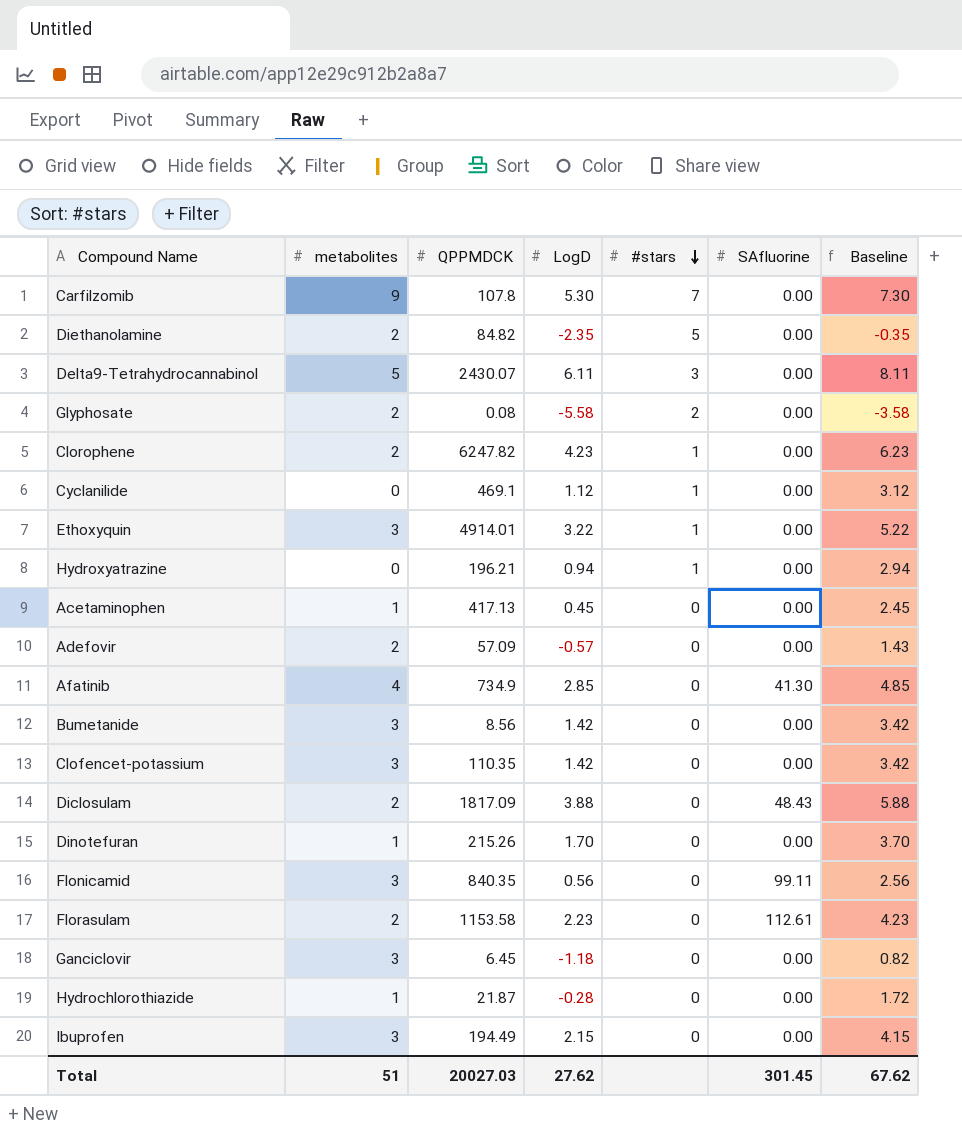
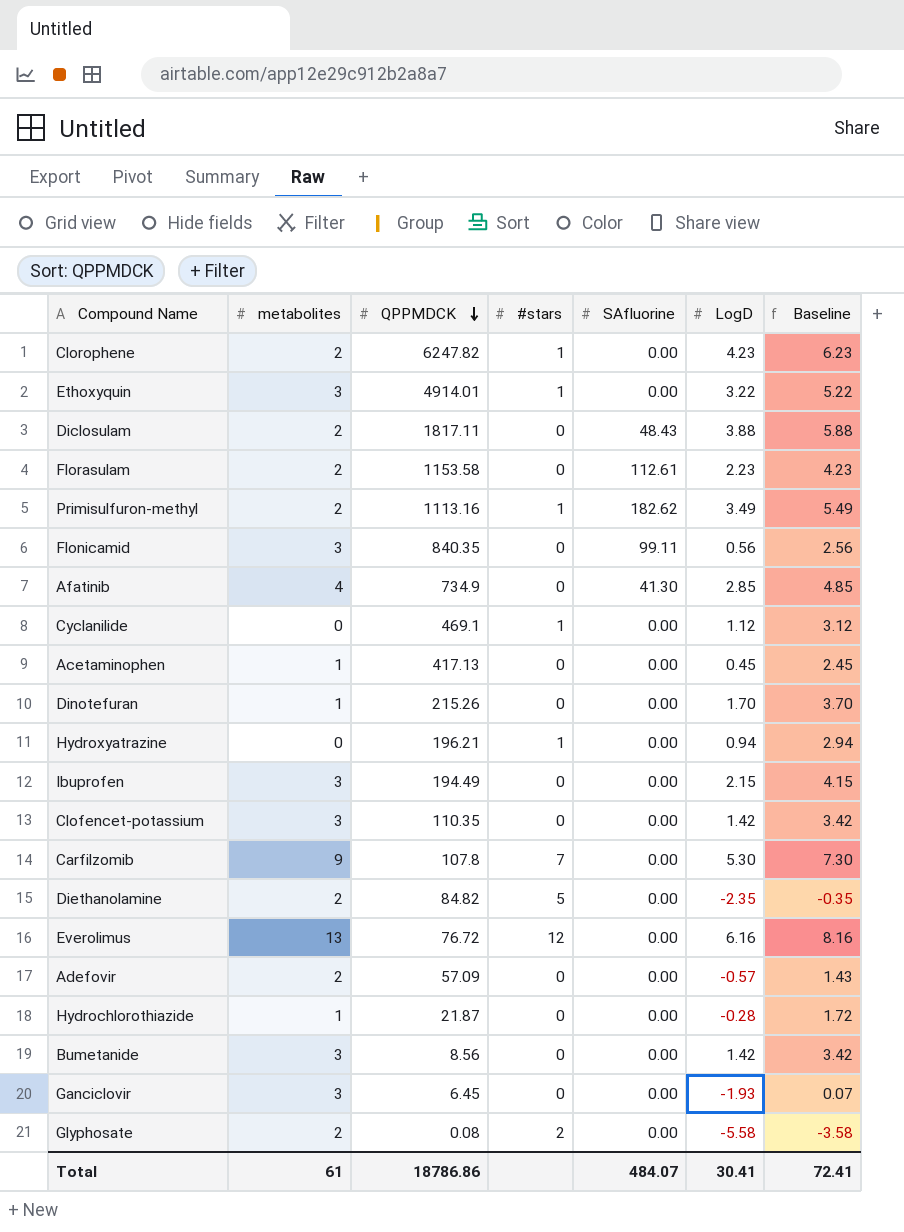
row order: #stars descending -> QPPMDCK descending
column LogD | position: 4 -> 6
row Delta9-Tetrahydrocannabinol: 5 | 2430.07 | 6.11 | 3 | 0.00 | 8.11 -> none
Diclosulam | QPPMDCK: 1817.09 -> 1817.11
row Primisulfuron-methyl: none -> 2 | 1113.16 | 1 | 182.62 | 3.49 | 5.49
row Everolimus: none -> 13 | 76.72 | 12 | 0.00 | 6.16 | 8.16
Ganciclovir | LogD: -1.18 -> -1.93
Ganciclovir | Baseline: 0.82 -> 0.07
Total | metabolites: 51 -> 61
Total | QPPMDCK: 20027.03 -> 18786.86
Total | SAfluorine: 301.45 -> 484.07
Total | LogD: 27.62 -> 30.41
Total | Baseline: 67.62 -> 72.41

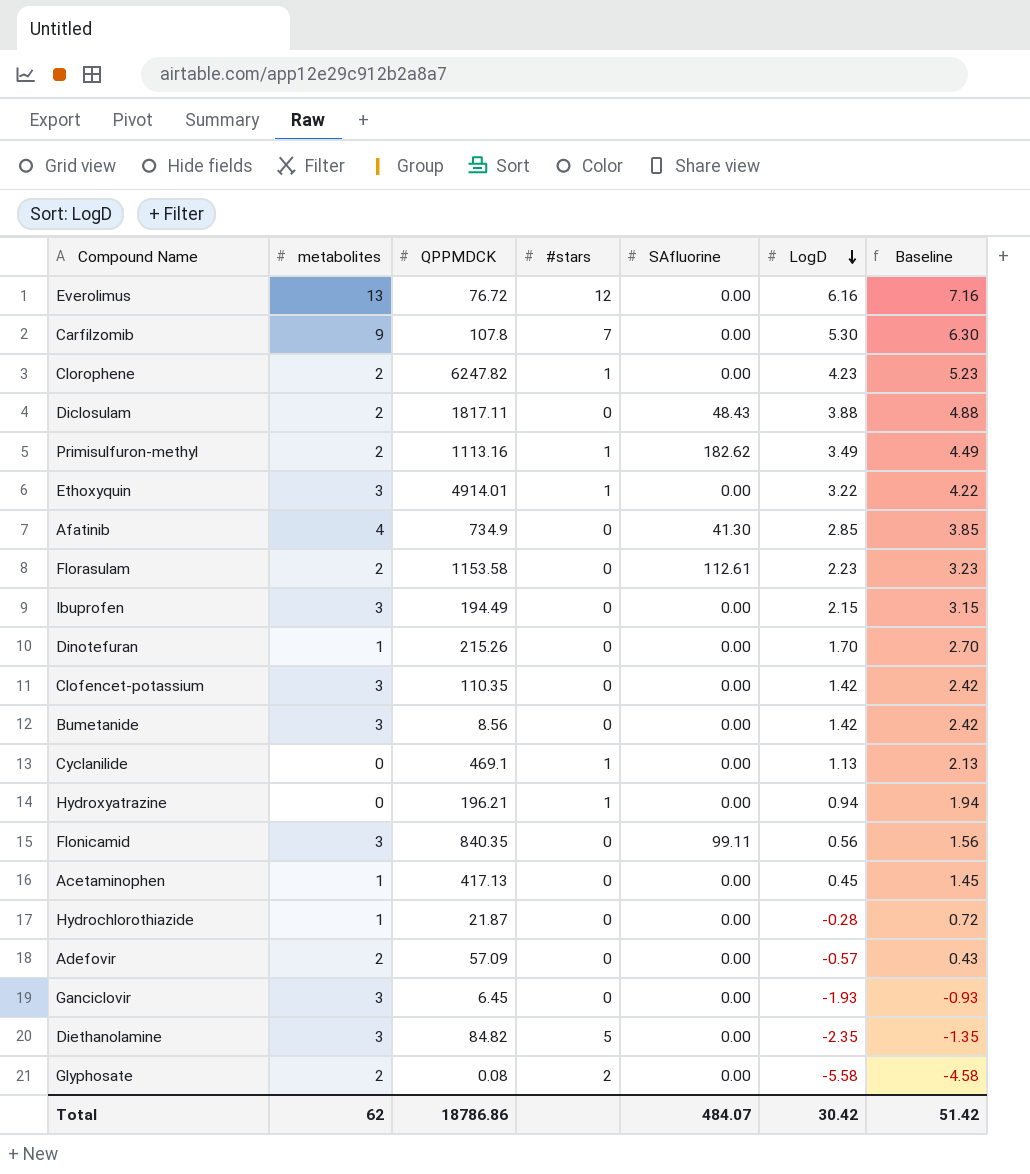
row order: QPPMDCK descending -> LogD descending
column Baseline | formula: [LogD] + 2 -> [LogD] + 1
Cyclanilide | LogD: 1.12 -> 1.13
Diethanolamine | metabolites: 2 -> 3
Total | metabolites: 61 -> 62
Total | LogD: 30.41 -> 30.42
Total | Baseline: 72.41 -> 51.42

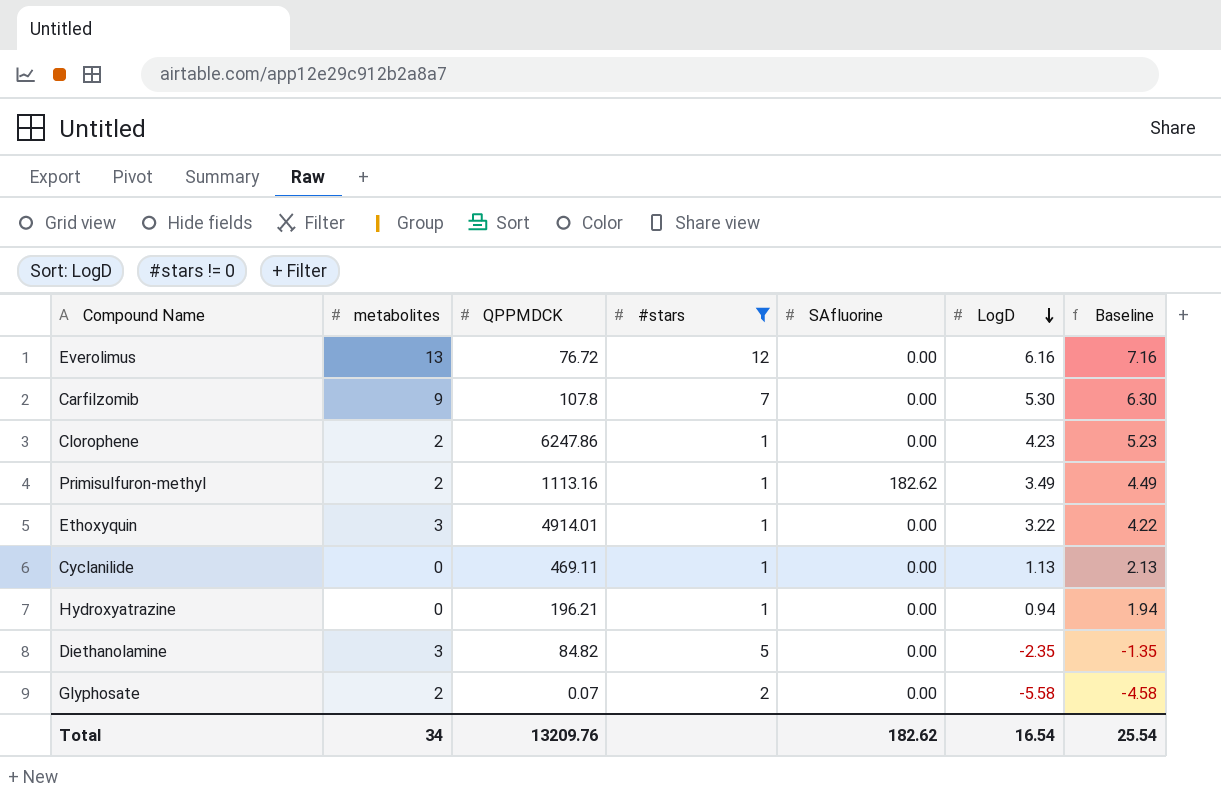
filter: none -> #stars != 0
Clorophene | QPPMDCK: 6247.82 -> 6247.86
Cyclanilide | QPPMDCK: 469.1 -> 469.11
Glyphosate | QPPMDCK: 0.08 -> 0.07
Total | metabolites: 62 -> 34
Total | QPPMDCK: 18786.86 -> 13209.76
Total | SAfluorine: 484.07 -> 182.62
Total | LogD: 30.42 -> 16.54
Total | Baseline: 51.42 -> 25.54

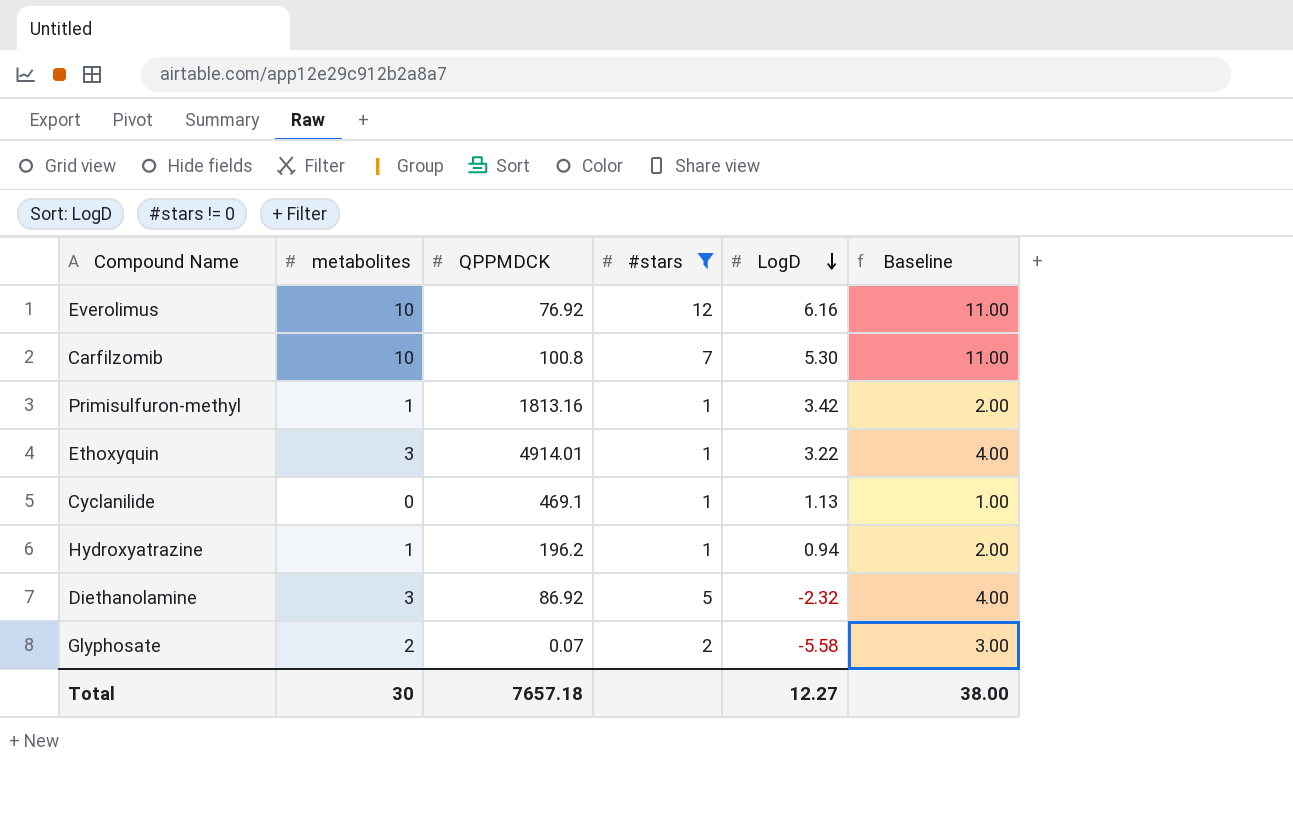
column SAfluorine | position: 5 -> none
column Baseline | formula: [LogD] + 1 -> [metabolites] + 1
row Clorophene: 2 | 6247.86 | 1 | 0.00 | 4.23 | 5.23 -> none
Everolimus | metabolites: 13 -> 10
Everolimus | QPPMDCK: 76.72 -> 76.92
Carfilzomib | metabolites: 9 -> 10
Carfilzomib | QPPMDCK: 107.8 -> 100.8
Primisulfuron-methyl | metabolites: 2 -> 1
Primisulfuron-methyl | QPPMDCK: 1113.16 -> 1813.16
Primisulfuron-methyl | LogD: 3.49 -> 3.42
Cyclanilide | QPPMDCK: 469.11 -> 469.1
Hydroxyatrazine | metabolites: 0 -> 1
Hydroxyatrazine | QPPMDCK: 196.21 -> 196.2
Diethanolamine | QPPMDCK: 84.82 -> 86.92
Diethanolamine | LogD: -2.35 -> -2.32
Total | metabolites: 34 -> 30
Total | QPPMDCK: 13209.76 -> 7657.18
Total | LogD: 16.54 -> 12.27
Total | Baseline: 25.54 -> 38.00

